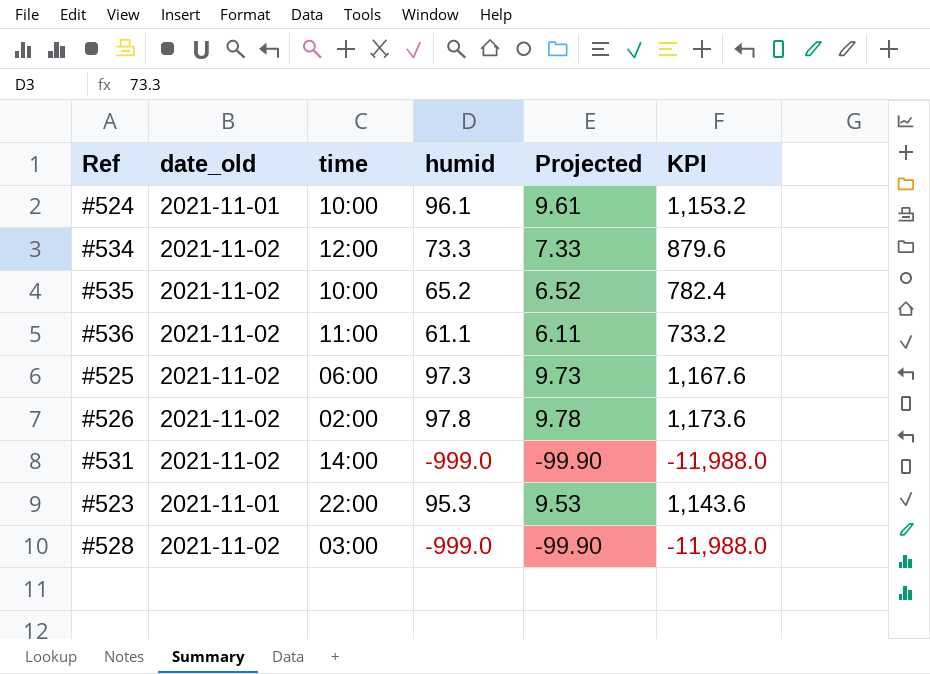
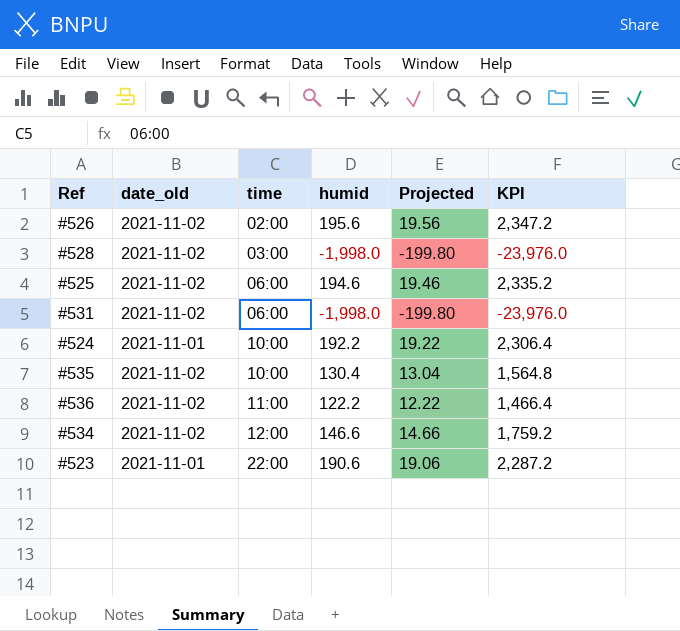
row order: none -> time ascending
#526 | humid: 97.8 -> 195.6
#526 | Projected: 9.78 -> 19.56
#526 | KPI: 1,173.6 -> 2,347.2
#528 | humid: -999.0 -> -1,998.0
#528 | Projected: -99.90 -> -199.80
#528 | KPI: -11,988.0 -> -23,976.0
#525 | humid: 97.3 -> 194.6
#525 | Projected: 9.73 -> 19.46
#525 | KPI: 1,167.6 -> 2,335.2
#531 | time: 14:00 -> 06:00
#531 | humid: -999.0 -> -1,998.0
#531 | Projected: -99.90 -> -199.80
#531 | KPI: -11,988.0 -> -23,976.0
#524 | humid: 96.1 -> 192.2
#524 | Projected: 9.61 -> 19.22
#524 | KPI: 1,153.2 -> 2,306.4
#535 | humid: 65.2 -> 130.4
#535 | Projected: 6.52 -> 13.04
#535 | KPI: 782.4 -> 1,564.8
#536 | humid: 61.1 -> 122.2
#536 | Projected: 6.11 -> 12.22
#536 | KPI: 733.2 -> 1,466.4
#534 | humid: 73.3 -> 146.6
#534 | Projected: 7.33 -> 14.66
#534 | KPI: 879.6 -> 1,759.2
#523 | humid: 95.3 -> 190.6
#523 | Projected: 9.53 -> 19.06
#523 | KPI: 1,143.6 -> 2,287.2

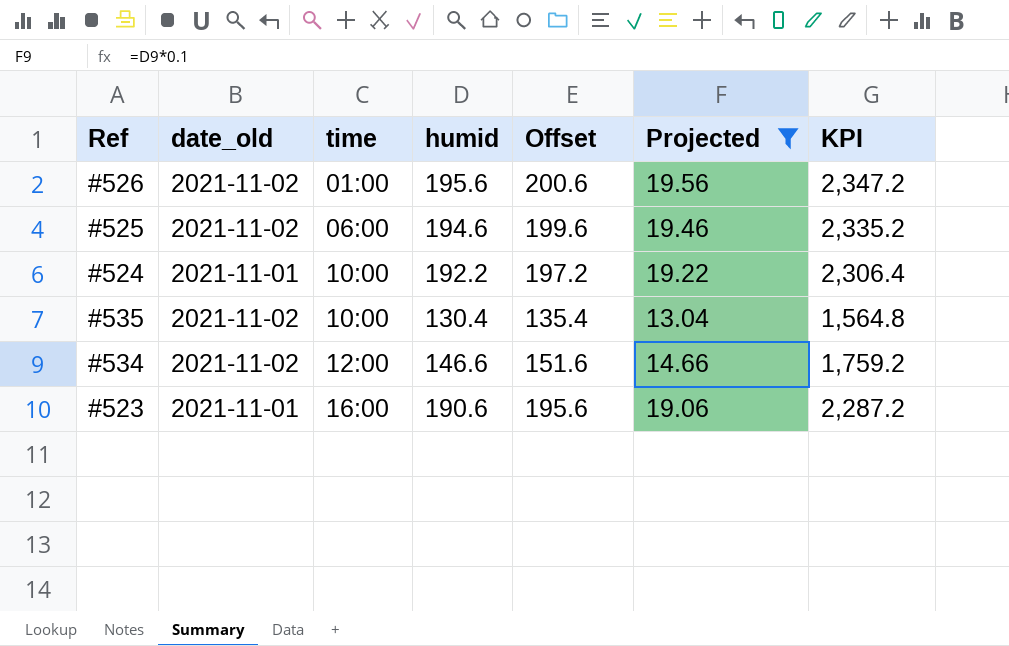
filter: none -> Projected >= 13.04
column Offset | formula: none -> [humid] + 5
#526 | time: 02:00 -> 01:00
#523 | time: 22:00 -> 16:00

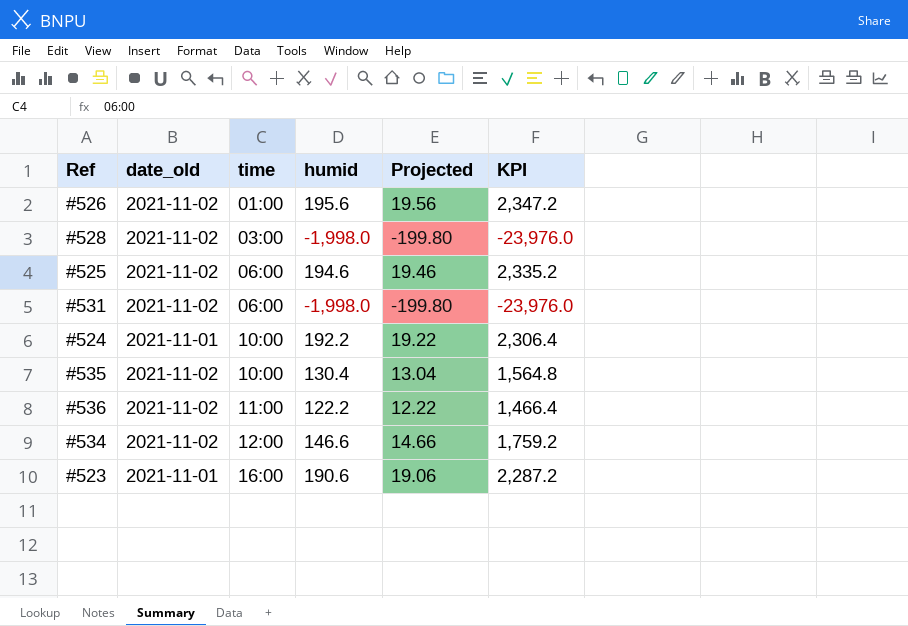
filter: Projected >= 13.04 -> none
column Offset | formula: [humid] + 5 -> none

